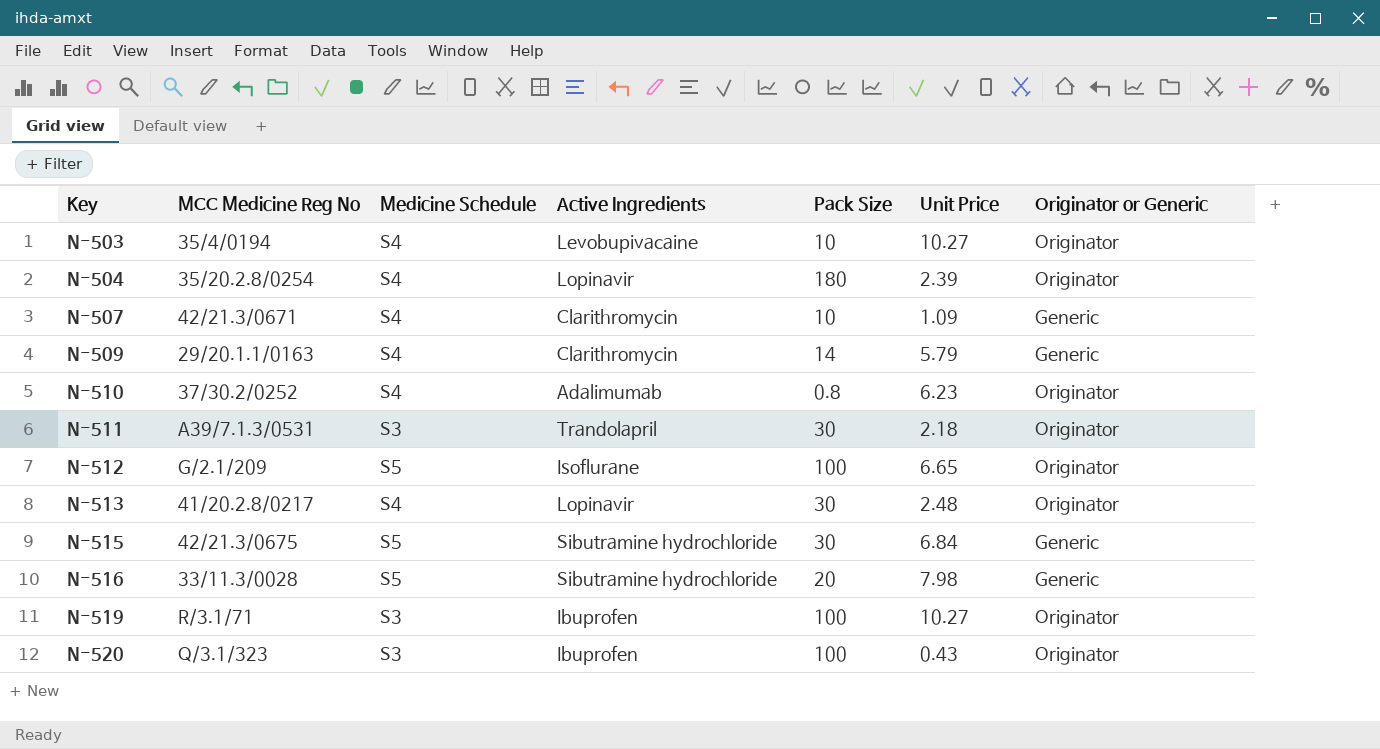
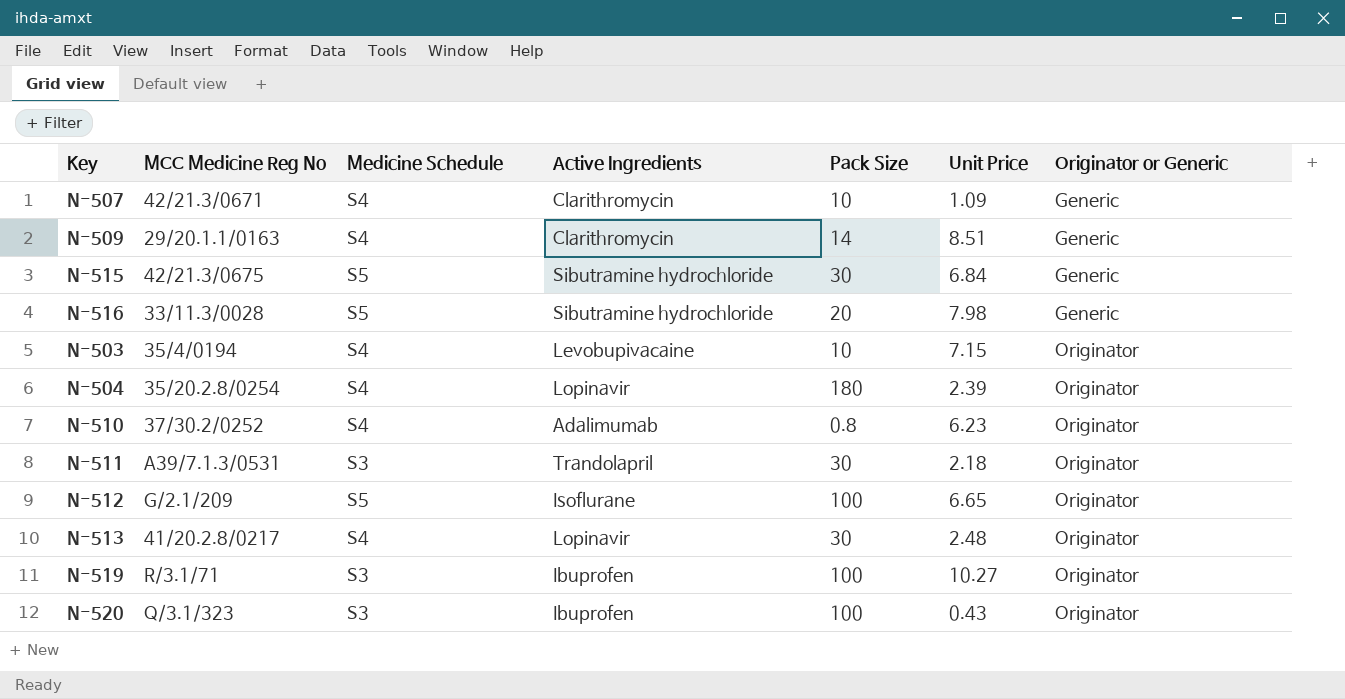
row order: Key ascending -> Originator or Generic ascending
N-509 | Unit Price: 5.79 -> 8.51
N-503 | Unit Price: 10.27 -> 7.15

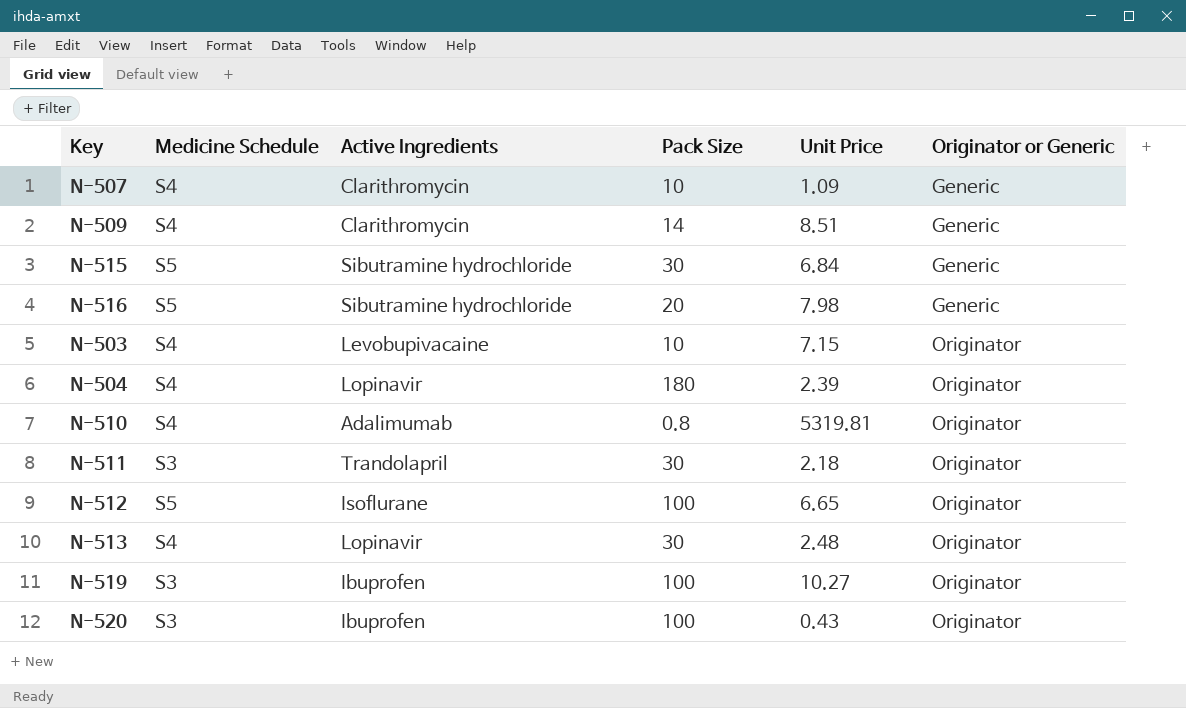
column MCC Medicine Reg No | position: 2 -> none
N-510 | Unit Price: 6.23 -> 5319.81

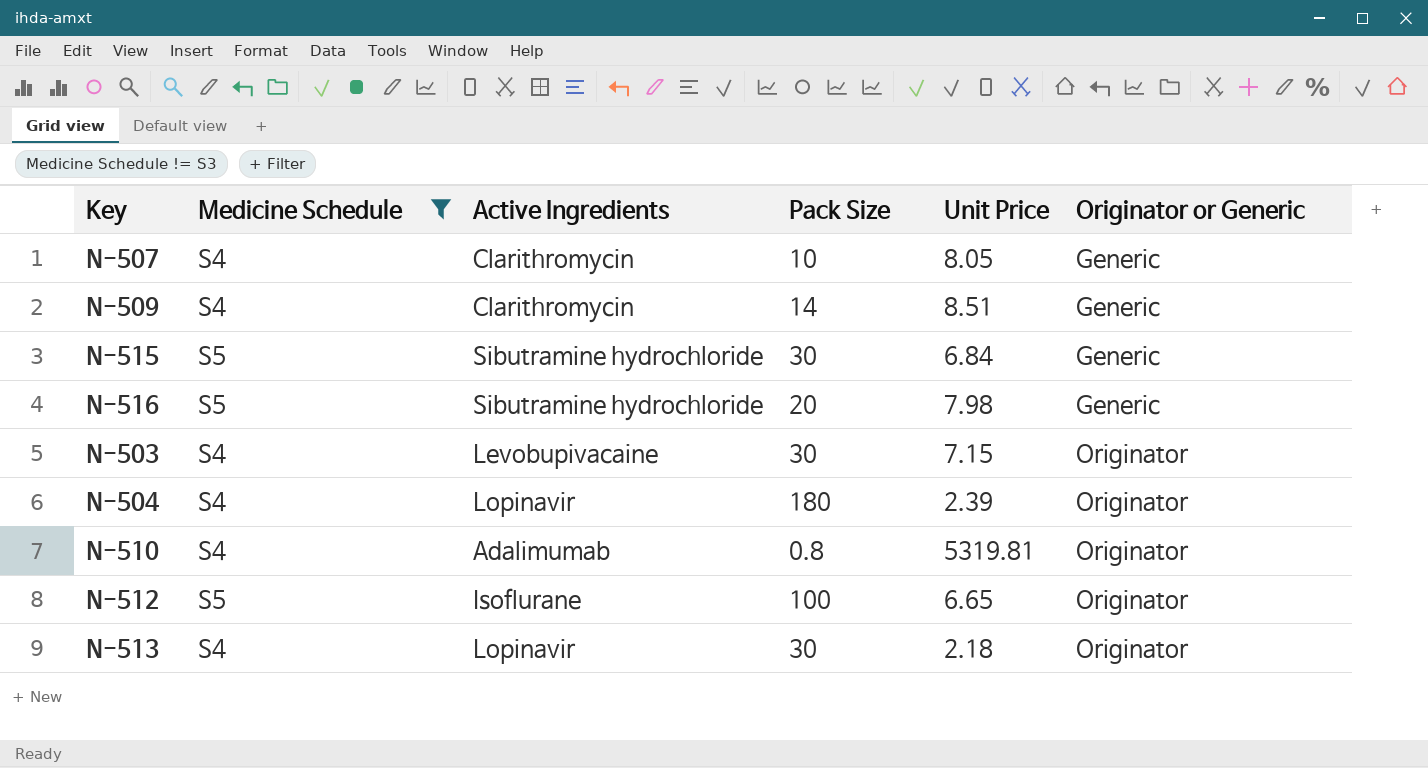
filter: none -> Medicine Schedule != S3
N-507 | Unit Price: 1.09 -> 8.05
N-503 | Pack Size: 10 -> 30
N-513 | Unit Price: 2.48 -> 2.18

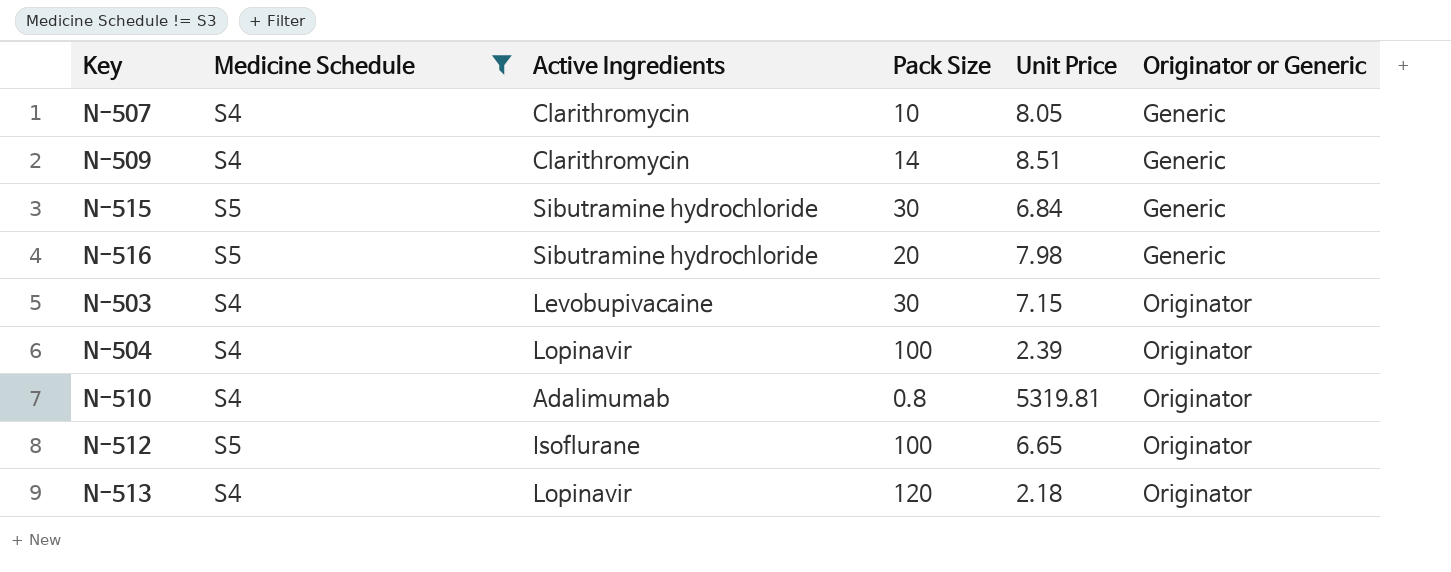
N-504 | Pack Size: 180 -> 100
N-513 | Pack Size: 30 -> 120

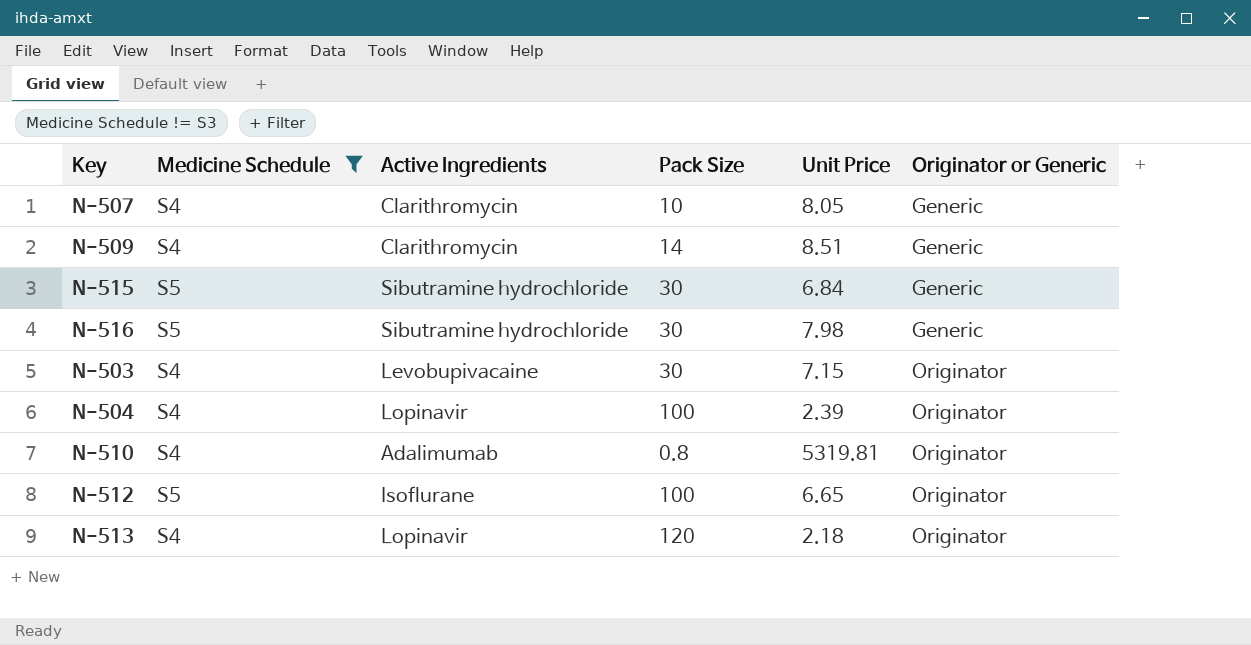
N-516 | Pack Size: 20 -> 30

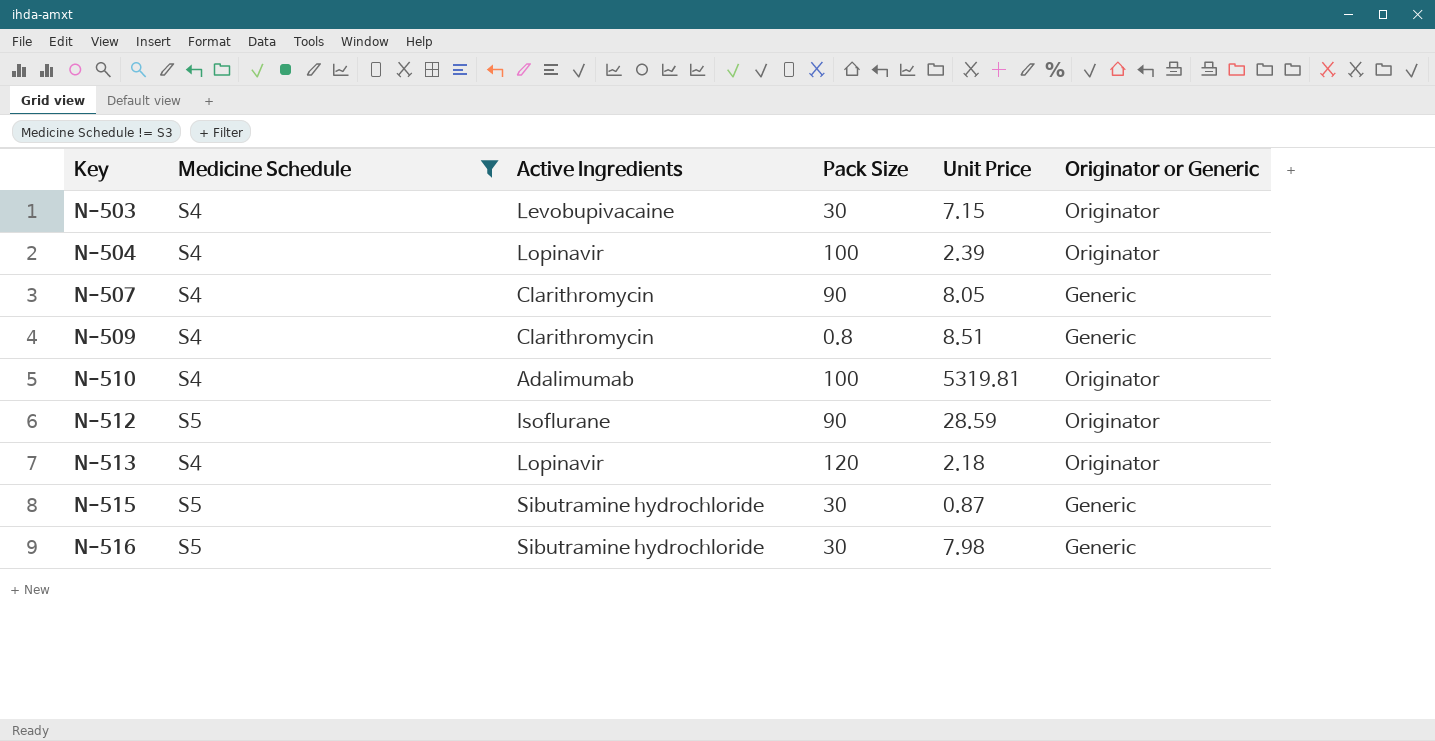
row order: Originator or Generic ascending -> Key ascending
N-507 | Pack Size: 10 -> 90
N-509 | Pack Size: 14 -> 0.8
N-510 | Pack Size: 0.8 -> 100
N-512 | Pack Size: 100 -> 90
N-512 | Unit Price: 6.65 -> 28.59
N-515 | Unit Price: 6.84 -> 0.87

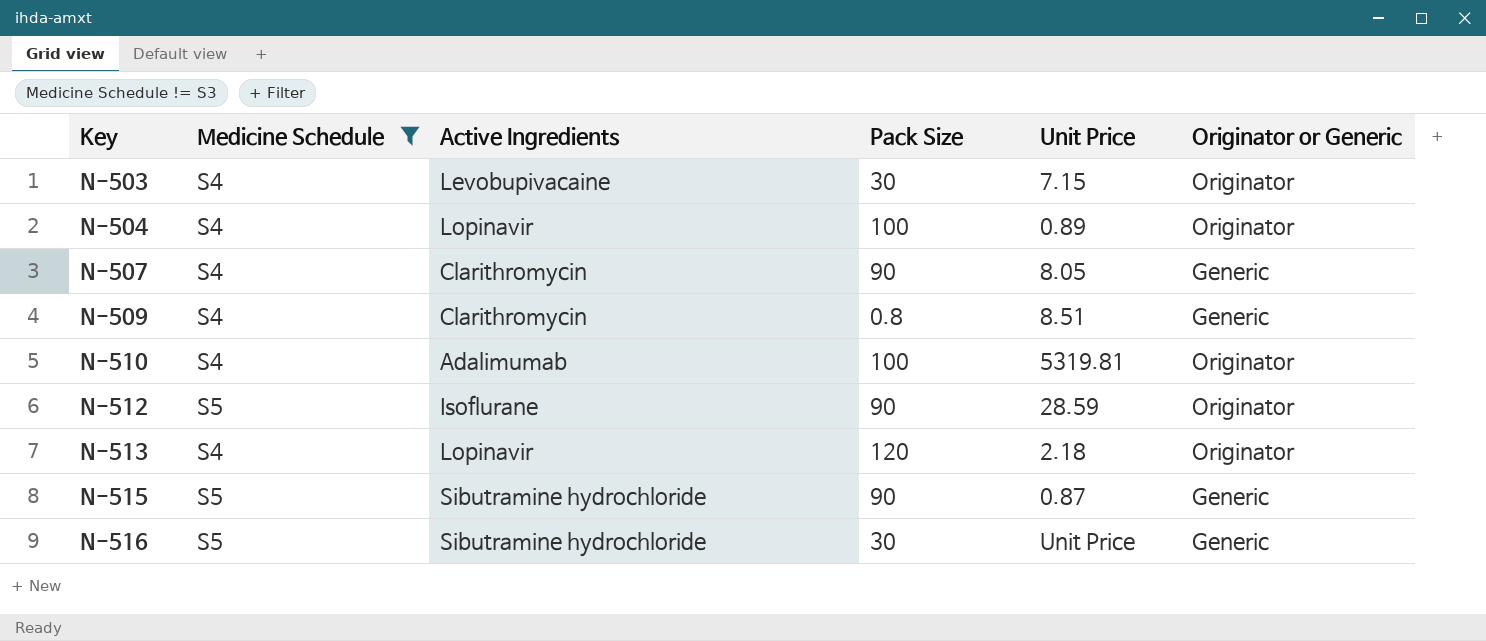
N-504 | Unit Price: 2.39 -> 0.89
N-515 | Pack Size: 30 -> 90
N-516 | Unit Price: 7.98 -> Unit Price

